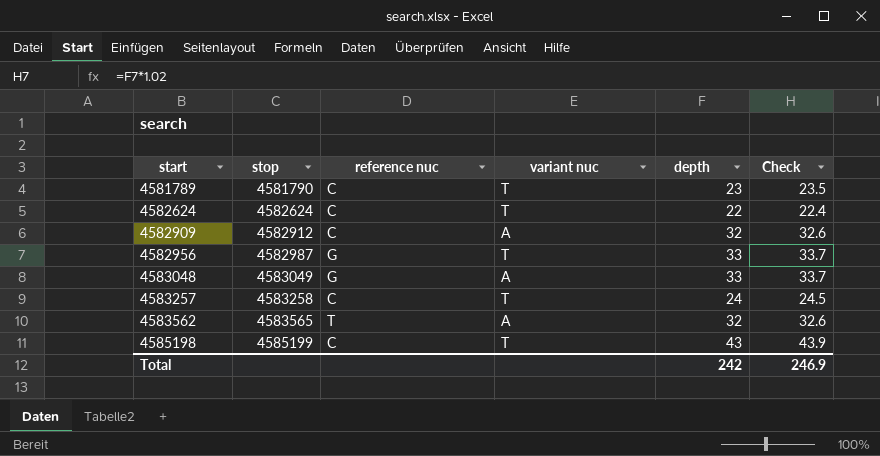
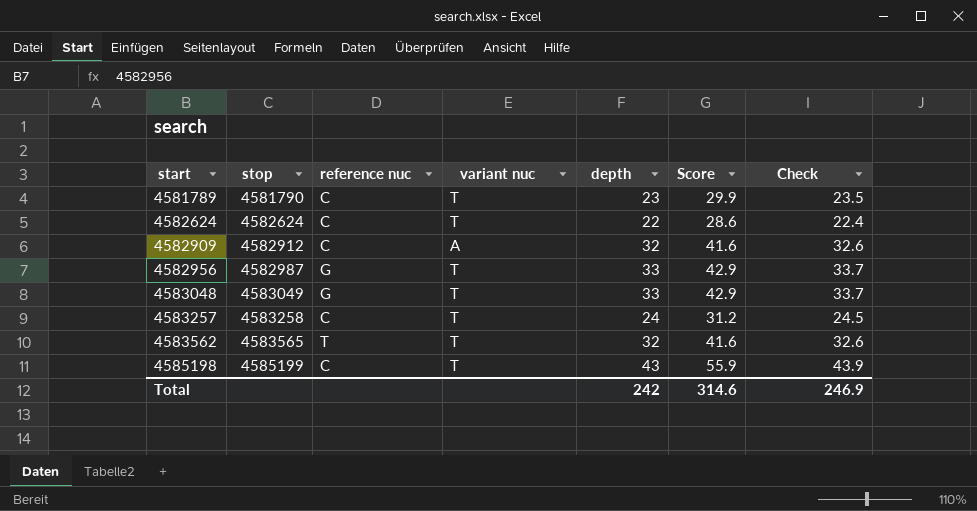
column Score | formula: none -> [depth] * 1.3
4583048 | variant nuc: A -> T
4583562 | variant nuc: A -> T

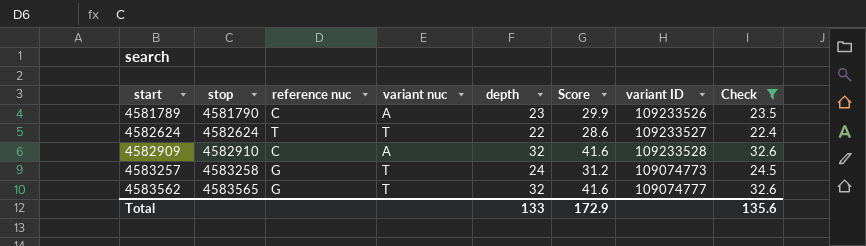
filter: none -> Check <= 32.6
column variant ID | position: none -> 7
4581789 | variant nuc: T -> A
4582624 | reference nuc: C -> T
4582909 | stop: 4582912 -> 4582910
4583257 | reference nuc: C -> G
4583562 | reference nuc: T -> G
Total | depth: 242 -> 133
Total | Score: 314.6 -> 172.9
Total | Check: 246.9 -> 135.6

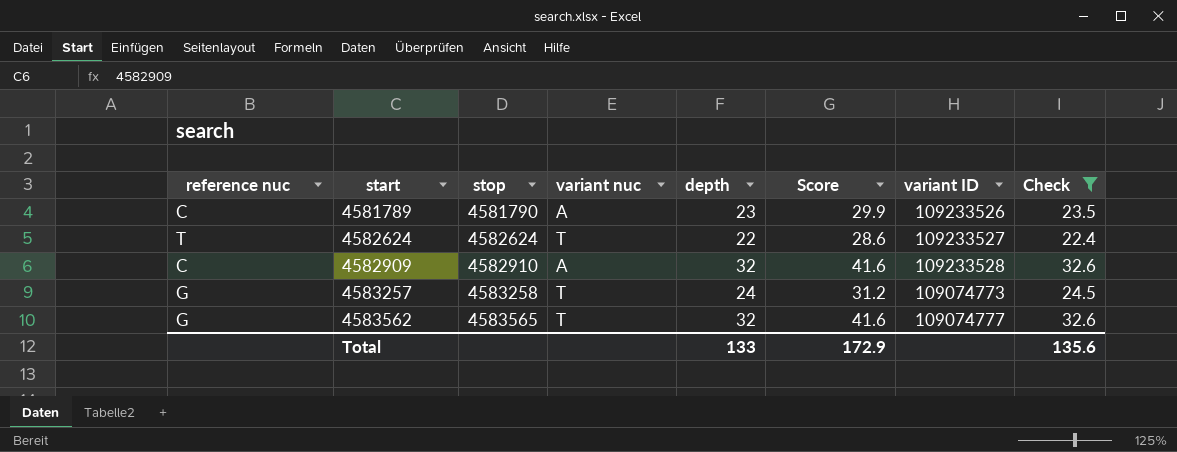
column reference nuc | position: 3 -> 1

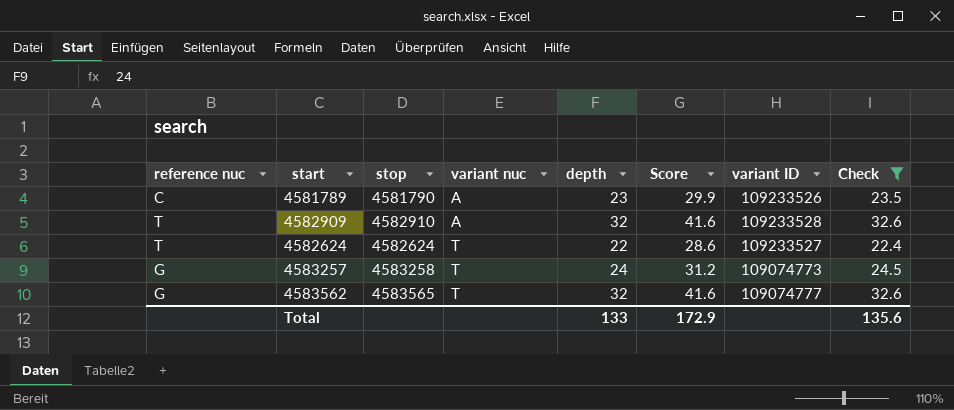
row order: start ascending -> variant nuc ascending
4582909 | reference nuc: C -> T

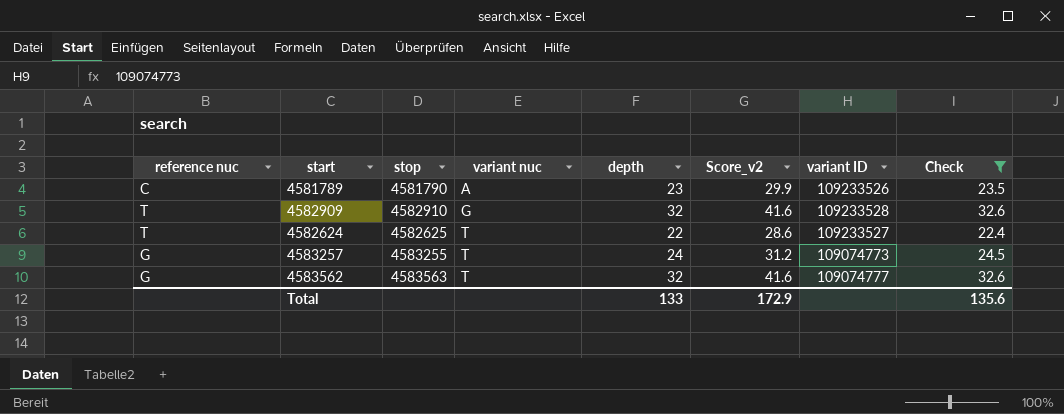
column name: Score -> Score_v2
4582909 | variant nuc: A -> G
4582624 | stop: 4582624 -> 4582625
4583257 | stop: 4583258 -> 4583255
4583562 | stop: 4583565 -> 4583563

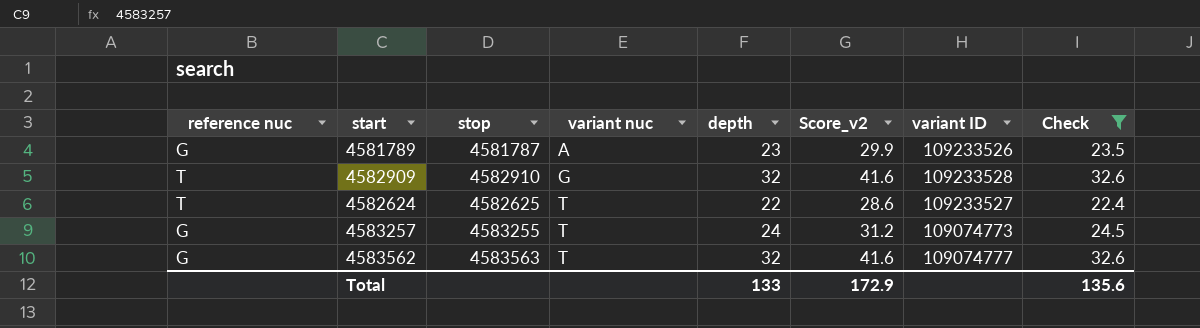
4581789 | reference nuc: C -> G
4581789 | stop: 4581790 -> 4581787

